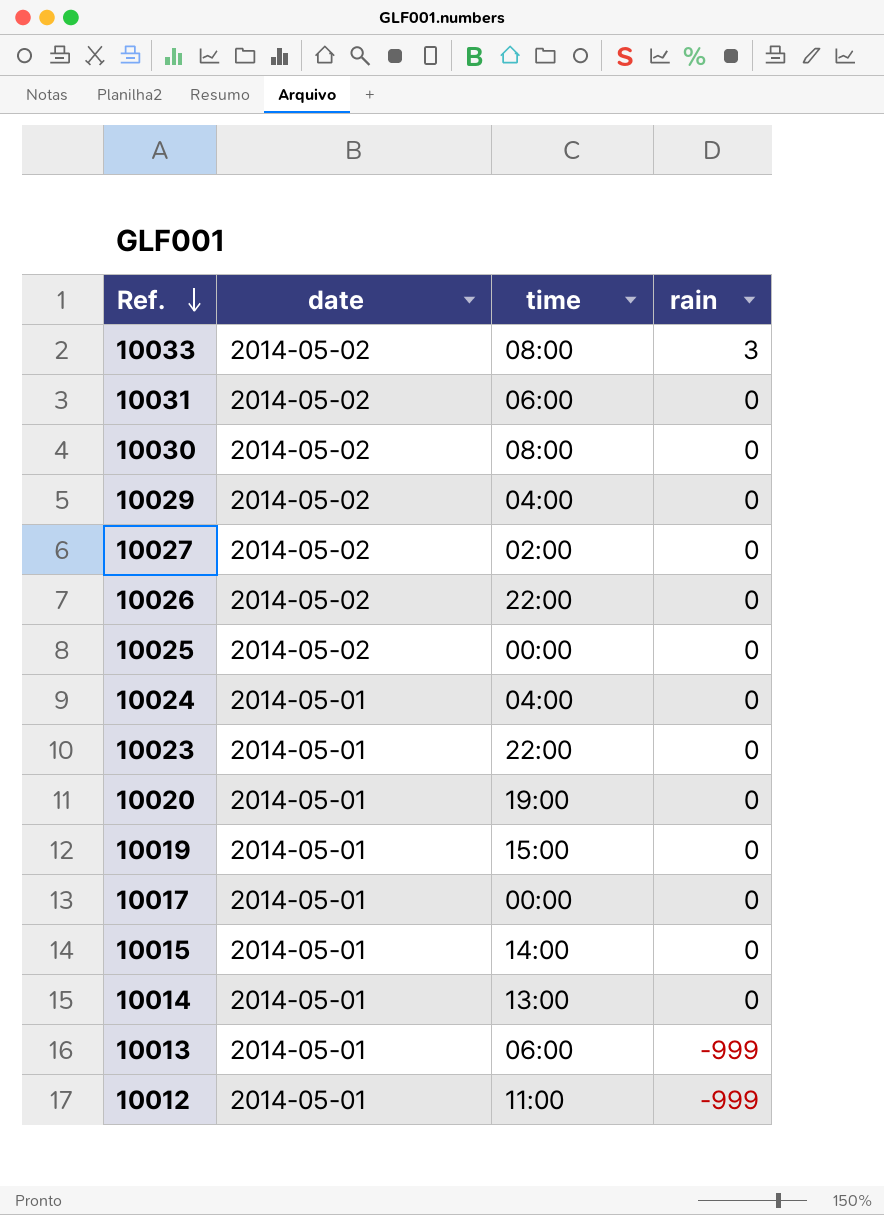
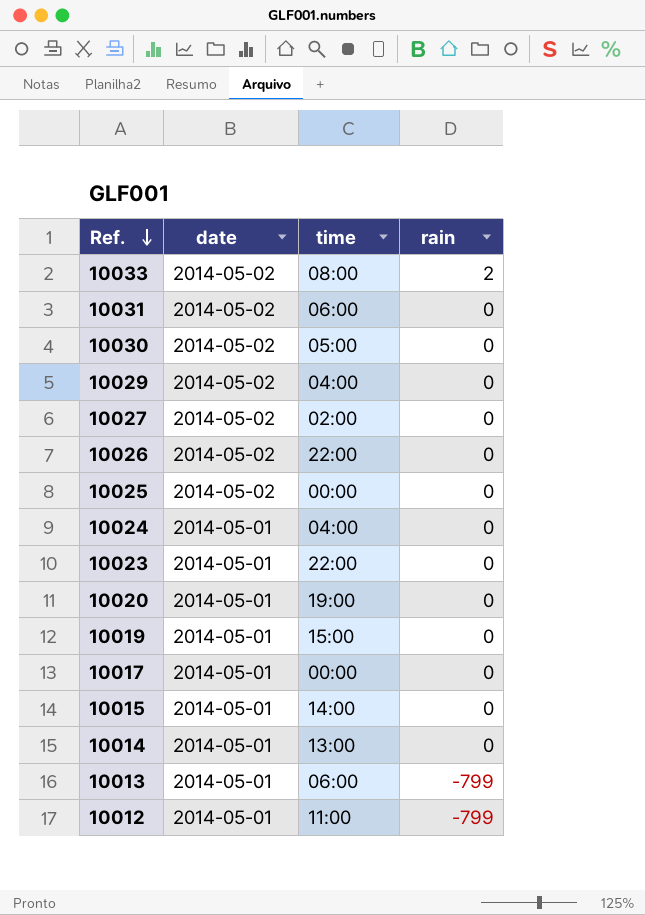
10033 | rain: 3 -> 2
10030 | time: 08:00 -> 05:00
10013 | rain: -999 -> -799
10012 | rain: -999 -> -799

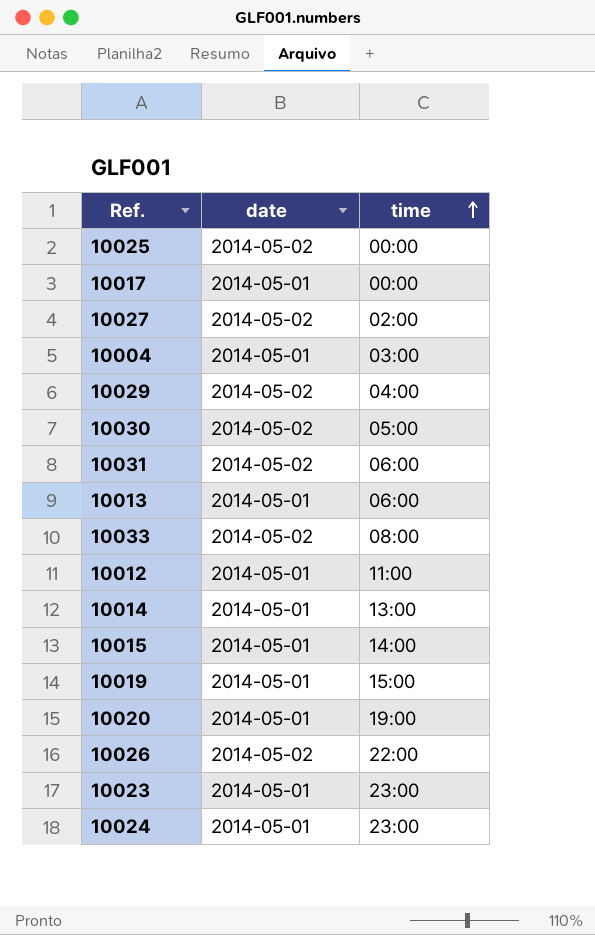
row order: Ref. descending -> time ascending
column rain | position: 4 -> none
row 10004: none -> 2014-05-01 | 03:00
10023 | time: 22:00 -> 23:00
10024 | time: 04:00 -> 23:00

